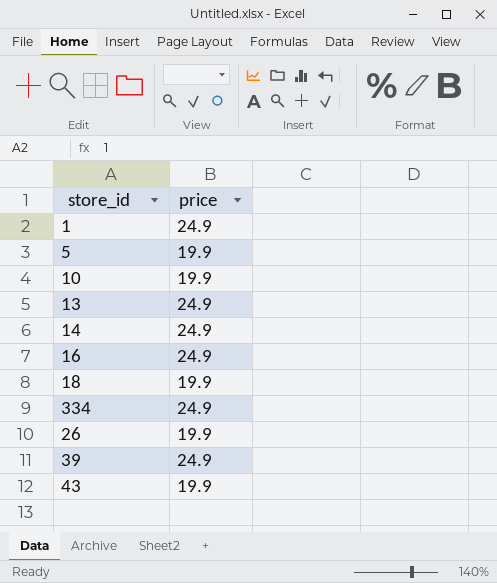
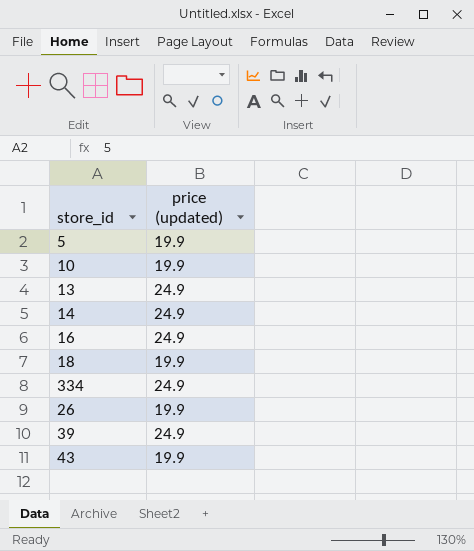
column name: price -> price (updated)
row 1: 24.9 -> none

